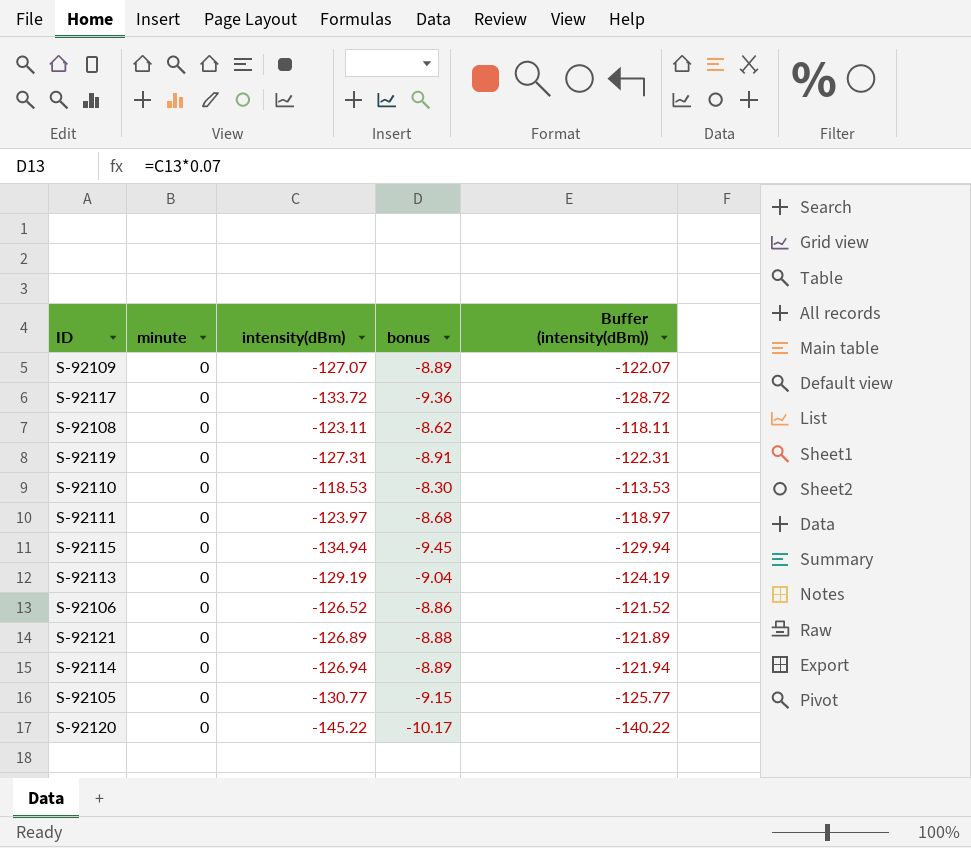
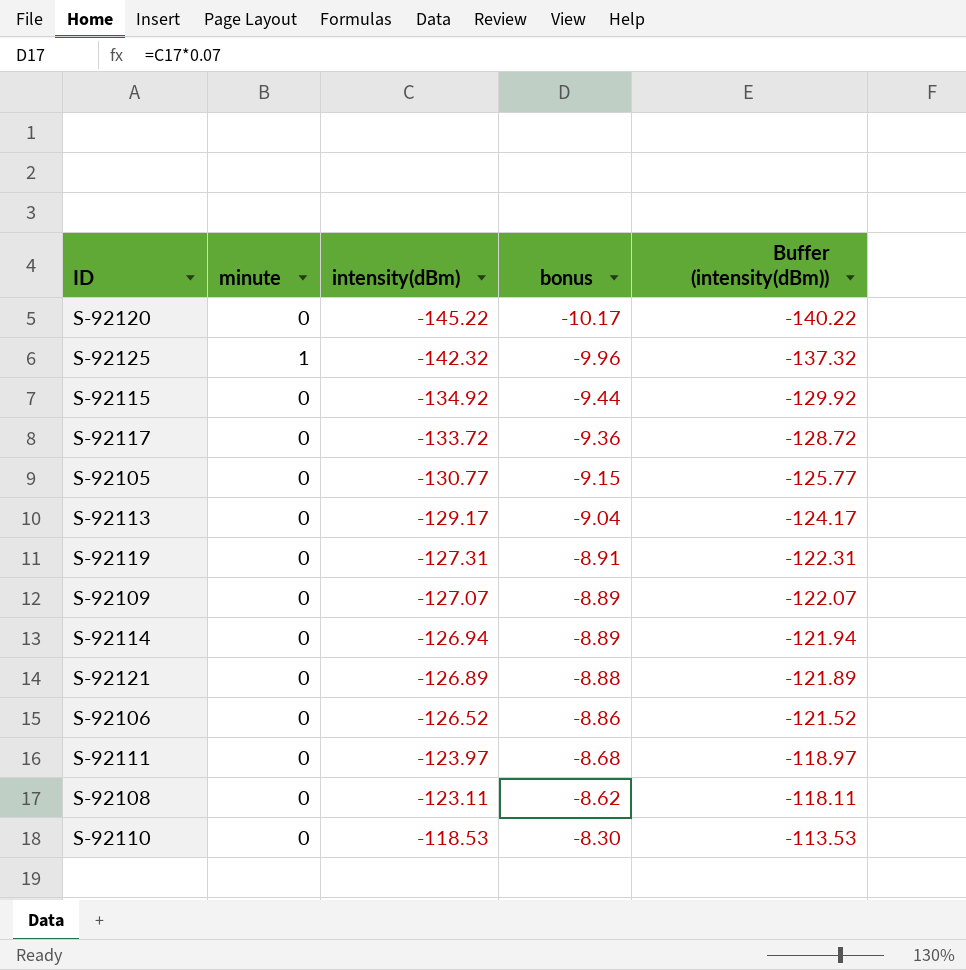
row order: none -> intensity(dBm) ascending
row S-92125: none -> 1 | -142.32 | -9.96 | -137.32
S-92115 | intensity(dBm): -134.94 -> -134.92
S-92115 | bonus: -9.45 -> -9.44
S-92115 | Buffer (intensity(dBm)): -129.94 -> -129.92
S-92113 | intensity(dBm): -129.19 -> -129.17
S-92113 | Buffer (intensity(dBm)): -124.19 -> -124.17

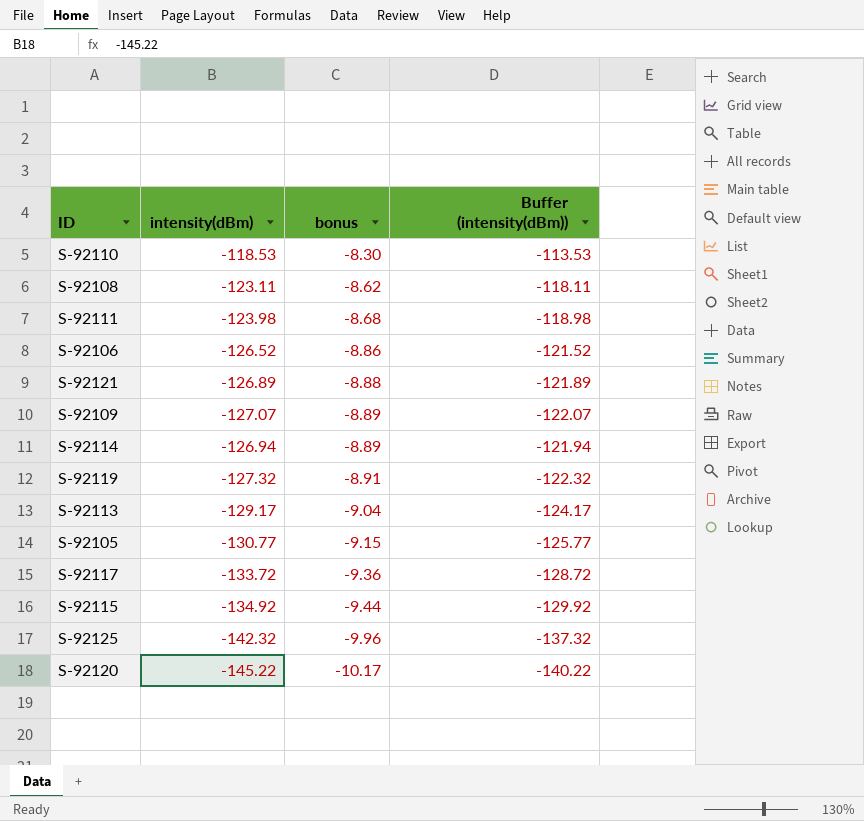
row order: intensity(dBm) ascending -> bonus descending
column minute | position: 2 -> none
S-92111 | intensity(dBm): -123.97 -> -123.98
S-92111 | Buffer (intensity(dBm)): -118.97 -> -118.98
S-92119 | intensity(dBm): -127.31 -> -127.32
S-92119 | Buffer (intensity(dBm)): -122.31 -> -122.32

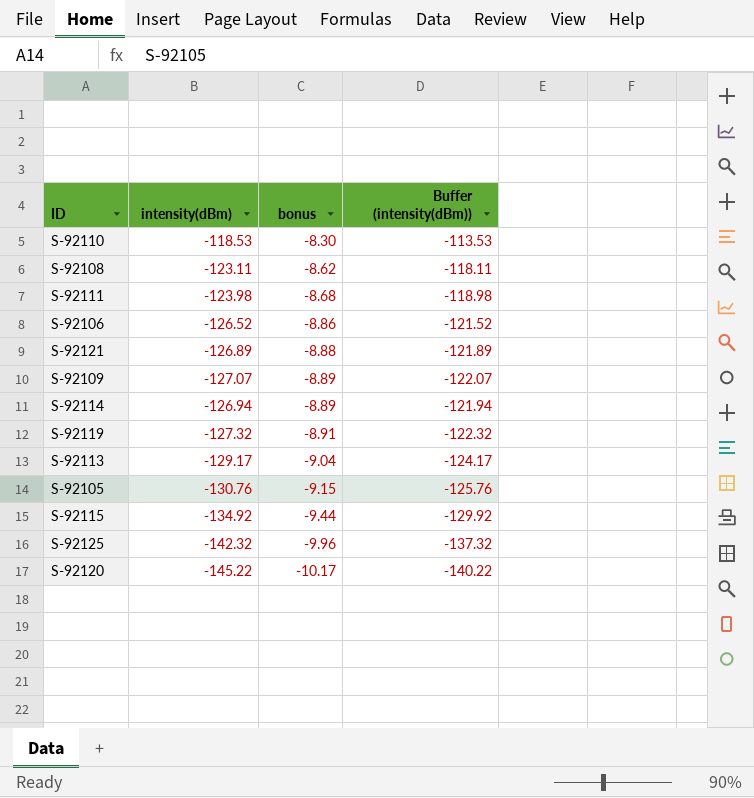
row S-92117: -133.72 | -9.36 | -128.72 -> none
S-92105 | intensity(dBm): -130.77 -> -130.76
S-92105 | Buffer (intensity(dBm)): -125.77 -> -125.76

